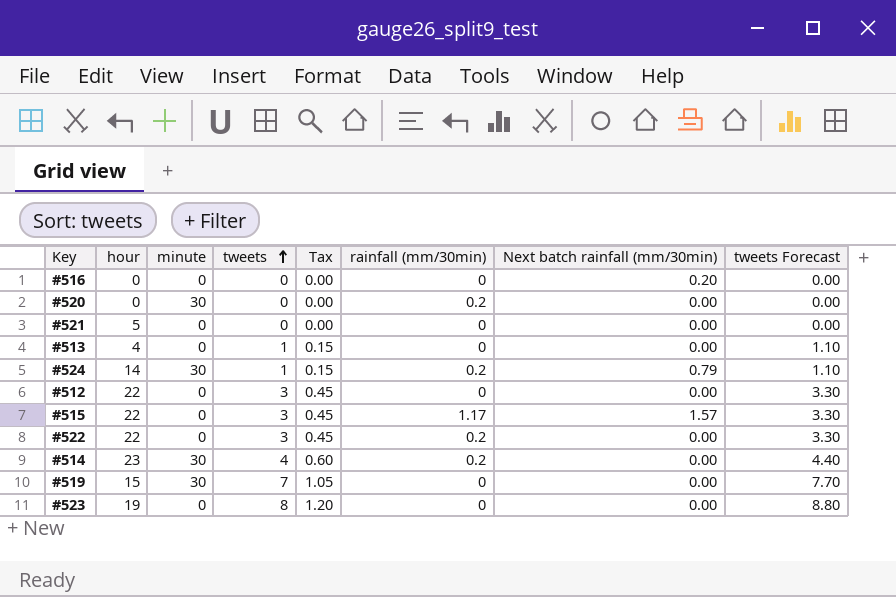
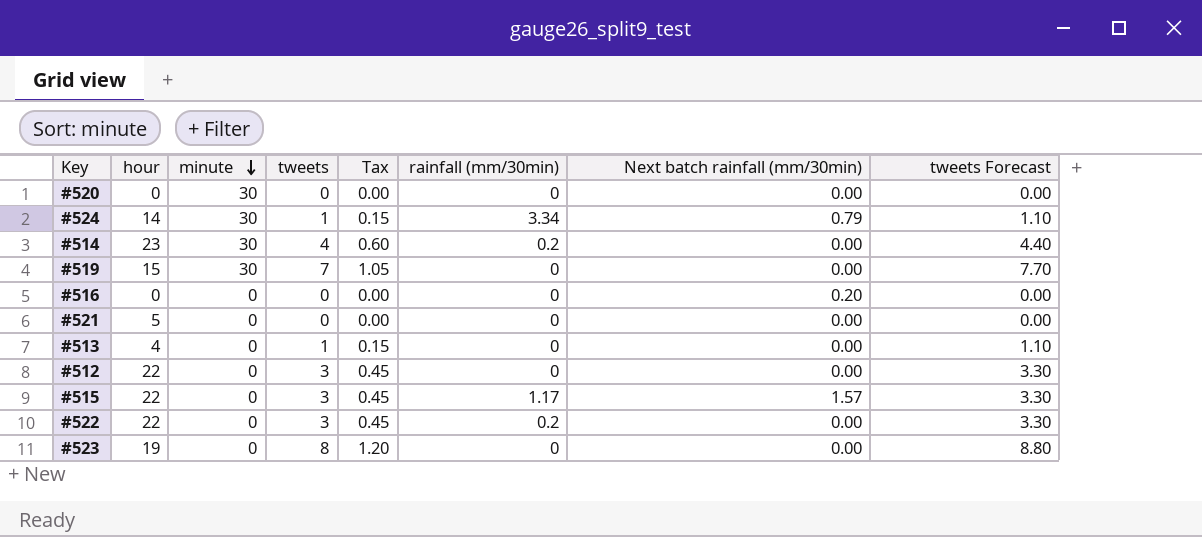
row order: tweets ascending -> minute descending
#520 | rainfall (mm/30min): 0.2 -> 0
#524 | rainfall (mm/30min): 0.2 -> 3.34

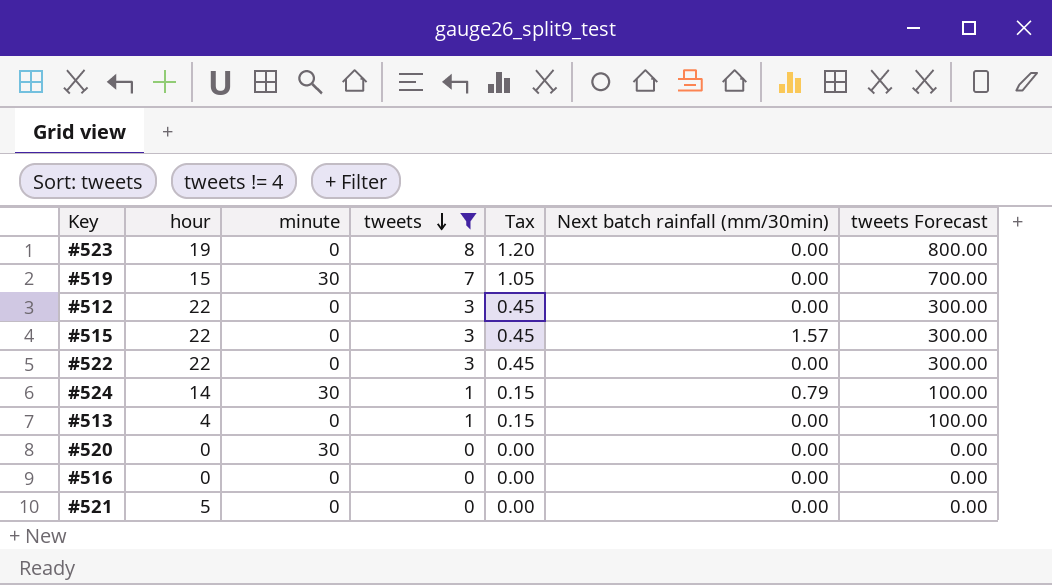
filter: none -> tweets != 4
row order: minute descending -> tweets descending
column rainfall (mm/30min) | position: 6 -> none
column tweets Forecast | formula: [tweets] * 1.1 -> [tweets] * 100
#516 | Next batch rainfall (mm/30min): 0.20 -> 0.00

